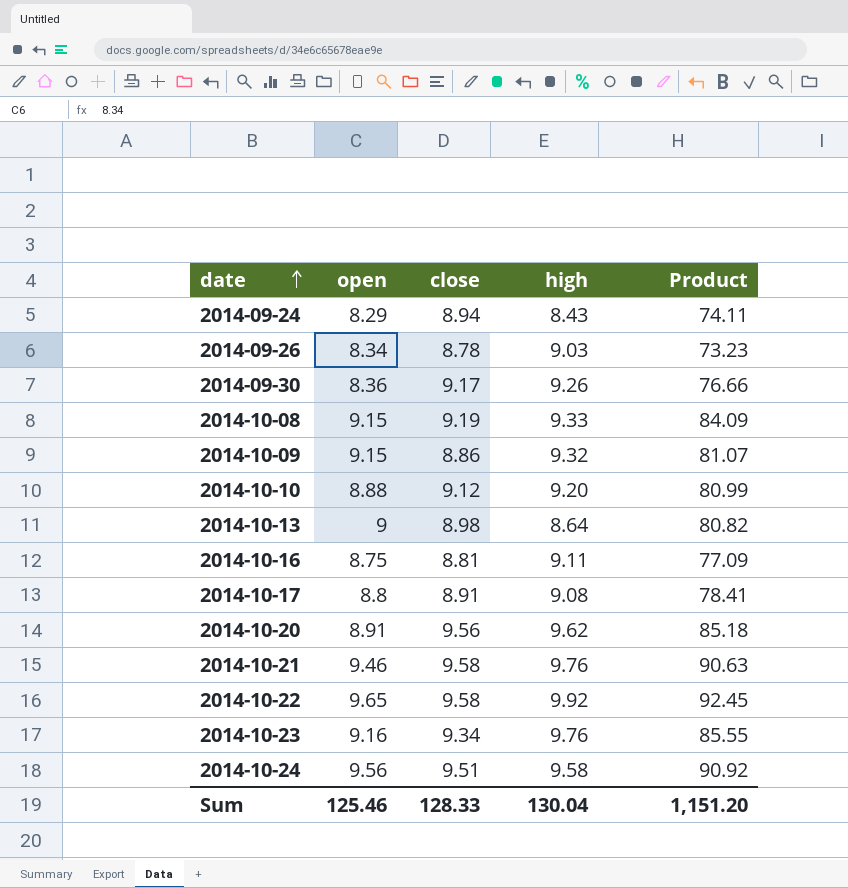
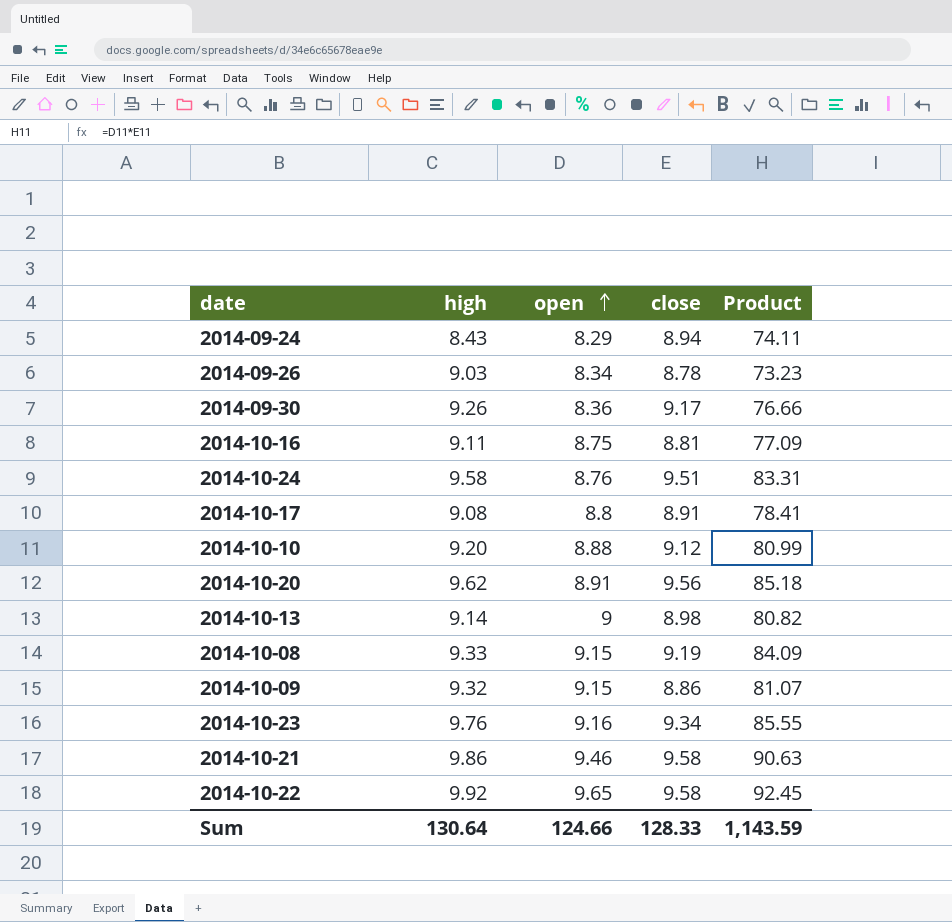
row order: date ascending -> open ascending
column high | position: 4 -> 2
2014-10-24 | open: 9.56 -> 8.76
2014-10-24 | Product: 90.92 -> 83.31
2014-10-13 | high: 8.64 -> 9.14
2014-10-21 | high: 9.76 -> 9.86
Sum | high: 130.04 -> 130.64
Sum | open: 125.46 -> 124.66
Sum | Product: 1,151.20 -> 1,143.59

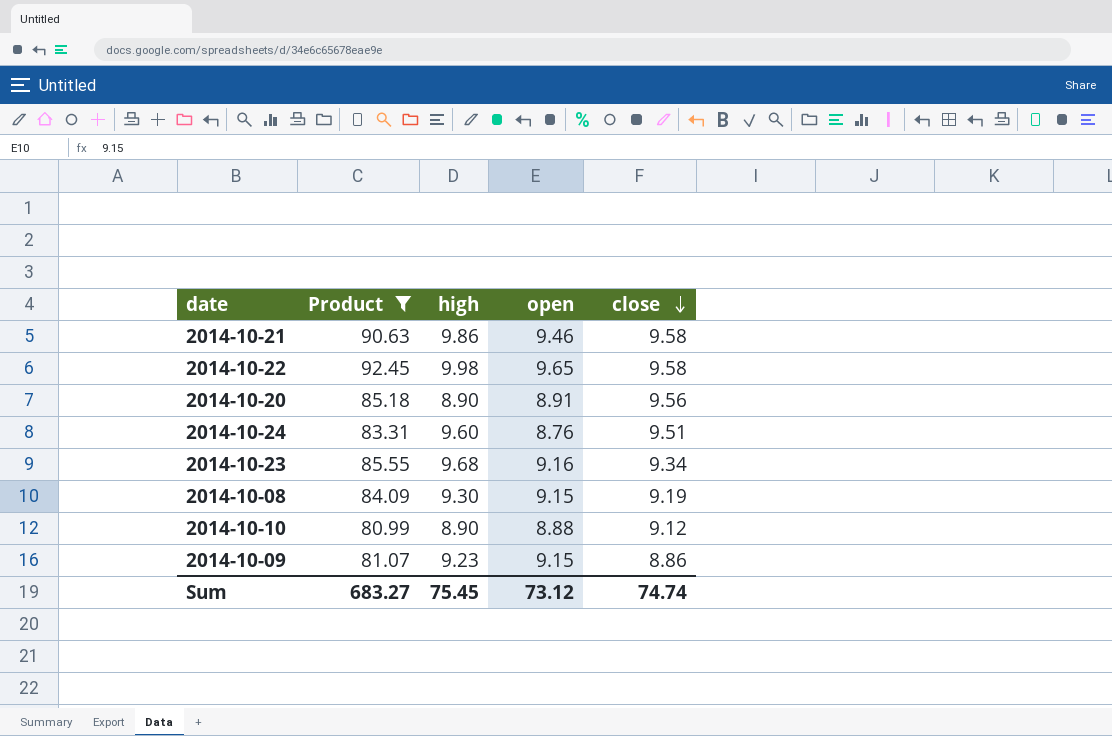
filter: none -> Product >= 80.99
row order: open ascending -> close descending
column Product | position: 5 -> 2
2014-10-22 | high: 9.92 -> 9.98
2014-10-20 | high: 9.62 -> 8.90
2014-10-24 | high: 9.58 -> 9.60
2014-10-23 | high: 9.76 -> 9.68
2014-10-08 | high: 9.33 -> 9.30
2014-10-10 | high: 9.20 -> 8.90
2014-10-09 | high: 9.32 -> 9.23
Sum | Product: 1,143.59 -> 683.27
Sum | high: 130.64 -> 75.45
Sum | open: 124.66 -> 73.12
Sum | close: 128.33 -> 74.74

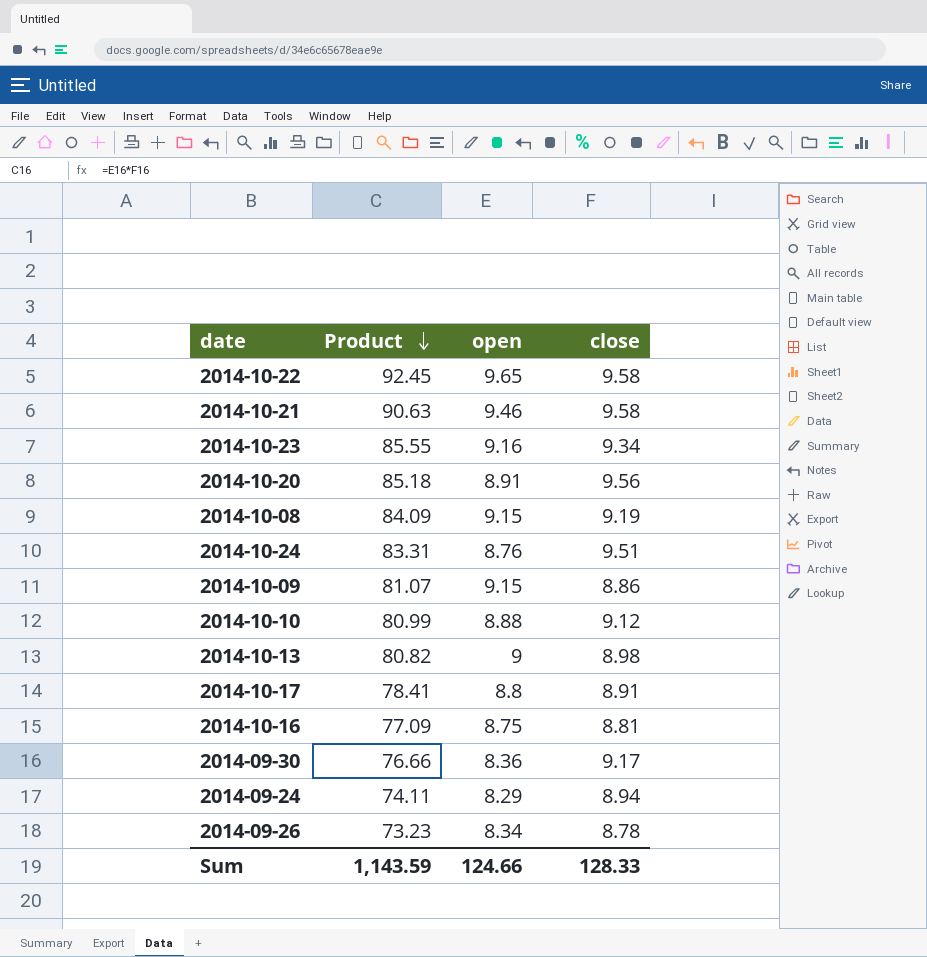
filter: Product >= 80.99 -> none
row order: close descending -> Product descending
column high | position: 3 -> none
Sum | Product: 683.27 -> 1,143.59
Sum | open: 73.12 -> 124.66
Sum | close: 74.74 -> 128.33

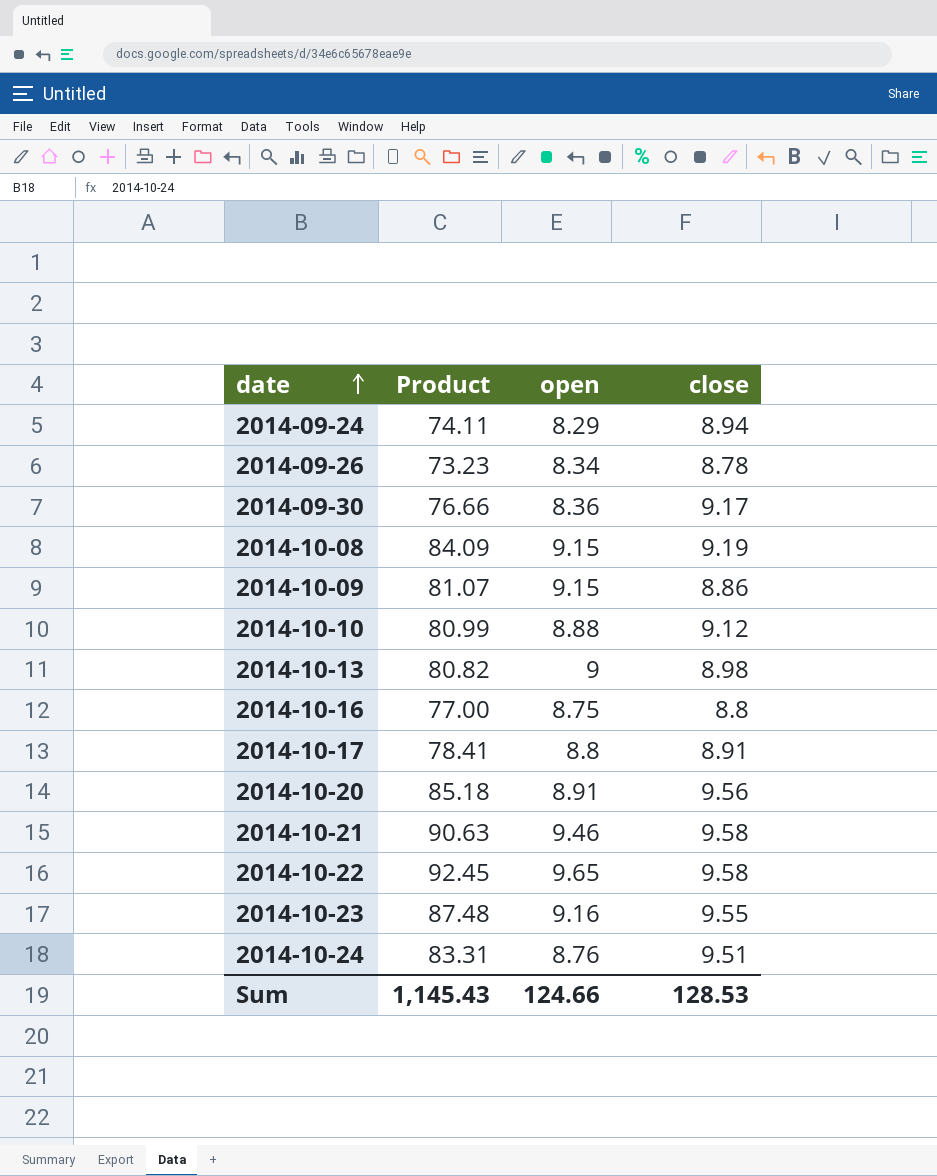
row order: Product descending -> date ascending
2014-10-16 | Product: 77.09 -> 77.00
2014-10-16 | close: 8.81 -> 8.8
2014-10-23 | Product: 85.55 -> 87.48
2014-10-23 | close: 9.34 -> 9.55
Sum | Product: 1,143.59 -> 1,145.43
Sum | close: 128.33 -> 128.53

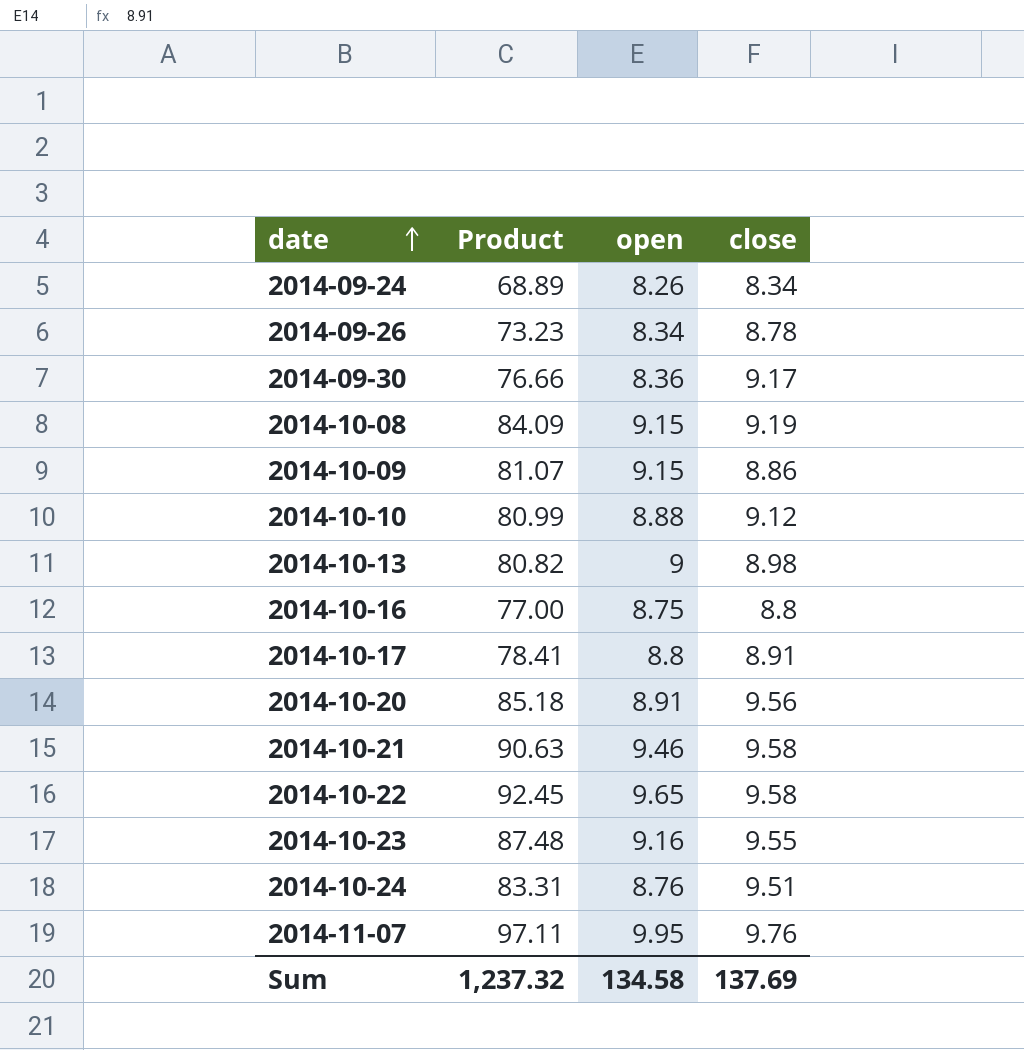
2014-09-24 | Product: 74.11 -> 68.89
2014-09-24 | open: 8.29 -> 8.26
2014-09-24 | close: 8.94 -> 8.34
row 2014-11-07: none -> 97.11 | 9.95 | 9.76
Sum | Product: 1,145.43 -> 1,237.32
Sum | open: 124.66 -> 134.58
Sum | close: 128.53 -> 137.69

